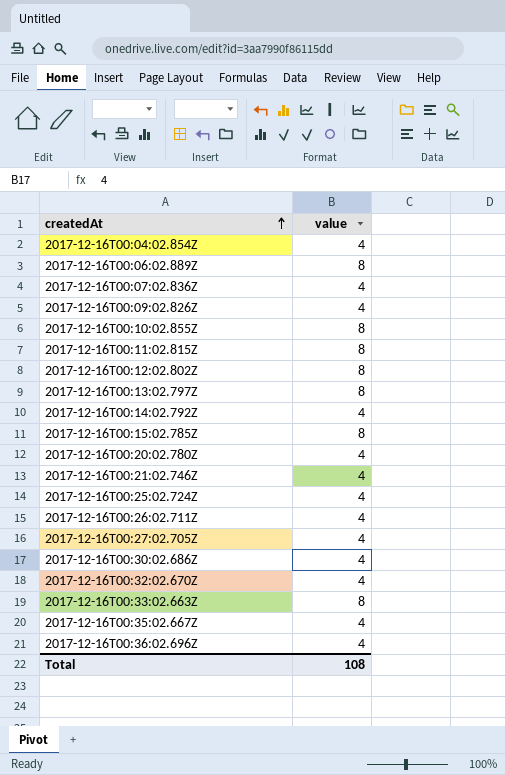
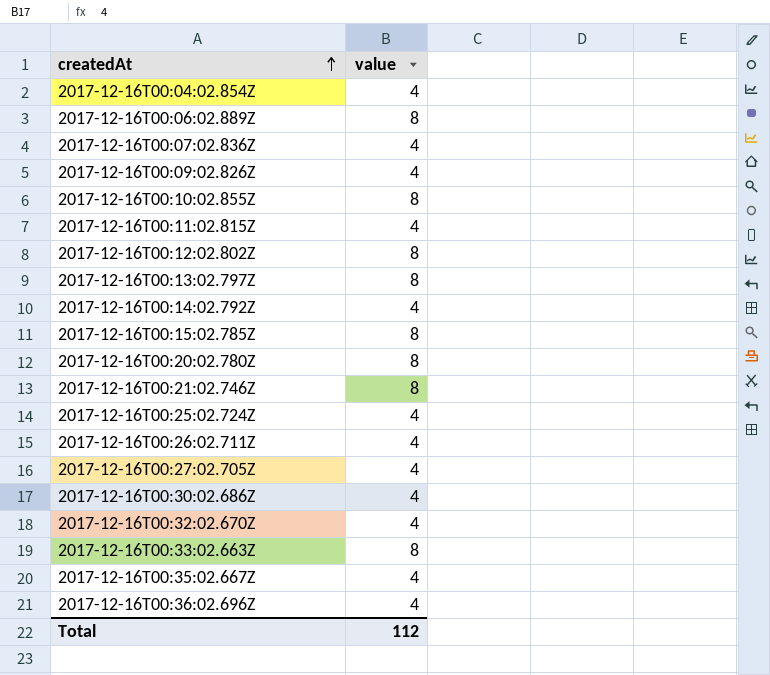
2017-12-16T00:11:02.815Z | value: 8 -> 4
2017-12-16T00:20:02.780Z | value: 4 -> 8
2017-12-16T00:21:02.746Z | value: 4 -> 8
Total | value: 108 -> 112

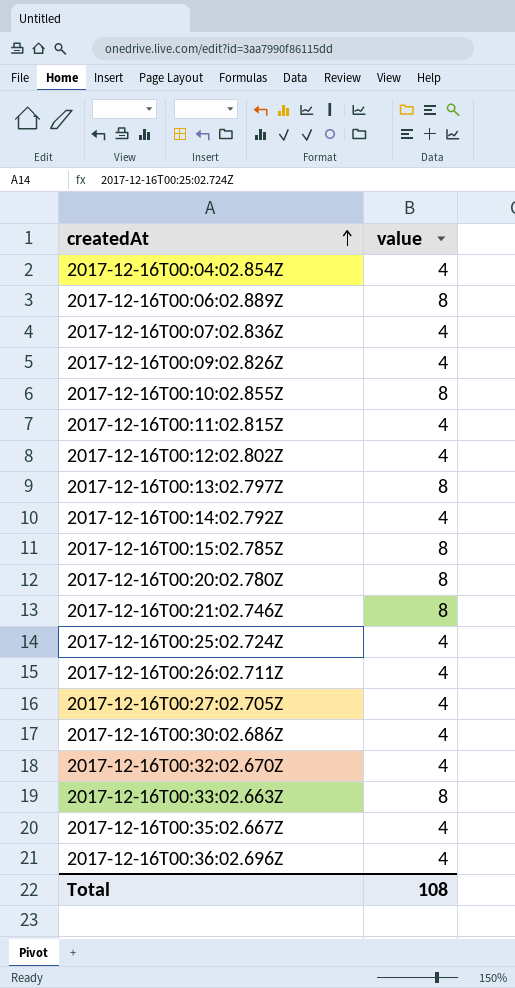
2017-12-16T00:12:02.802Z | value: 8 -> 4
Total | value: 112 -> 108

